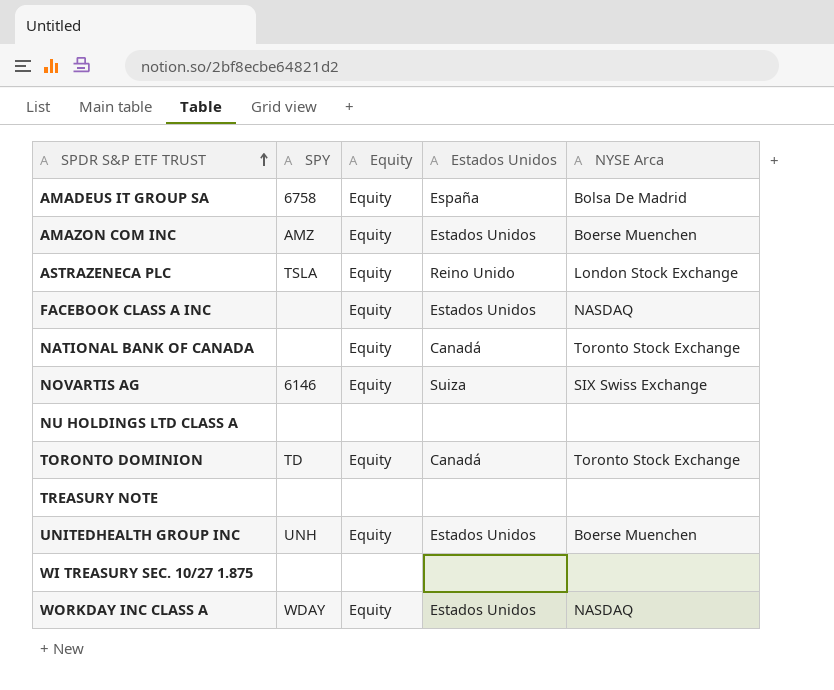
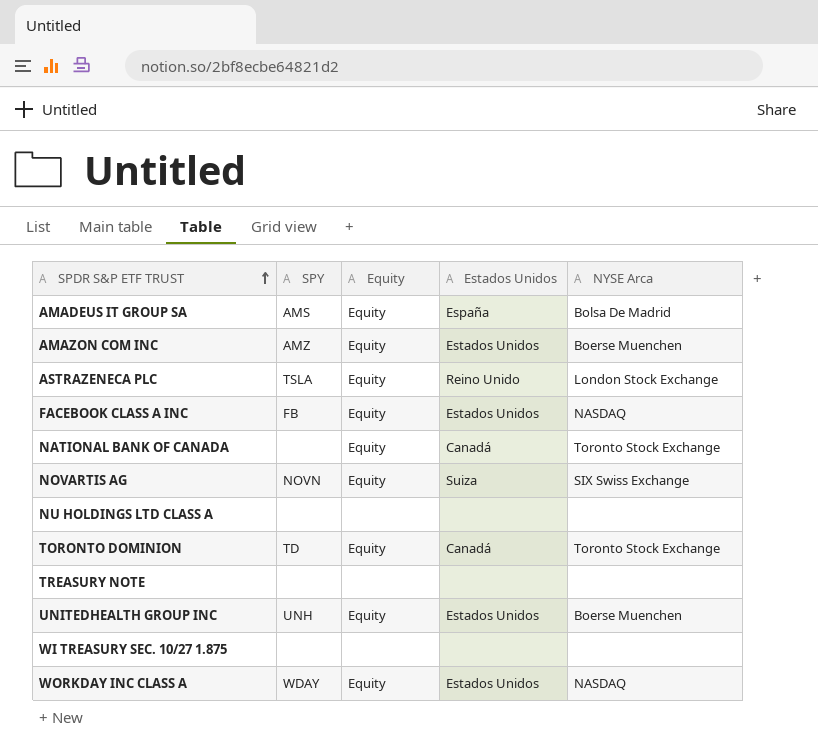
AMADEUS IT GROUP SA | SPY: 6758 -> AMS
FACEBOOK CLASS A INC | SPY: none -> FB
NOVARTIS AG | SPY: 6146 -> NOVN

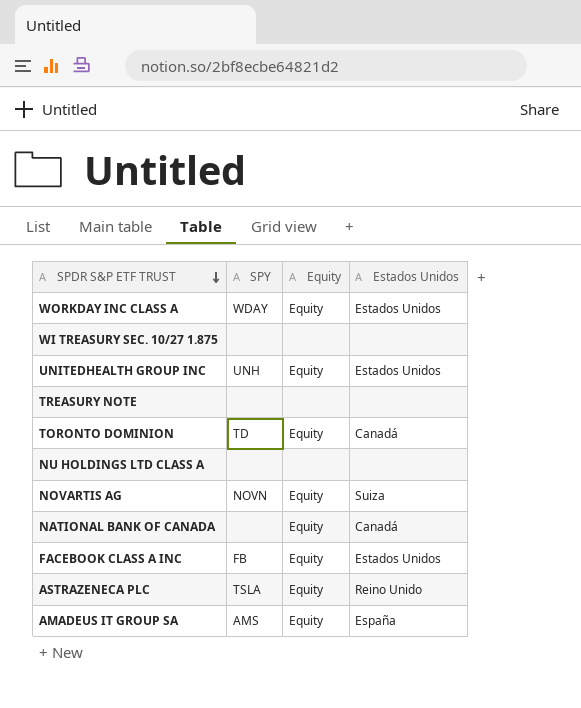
row order: SPDR S&P ETF TRUST ascending -> SPDR S&P ETF TRUST descending
column NYSE Arca | position: 5 -> none
row AMAZON COM INC: AMZ | Equity | Estados Unidos | Boerse Muenchen -> none

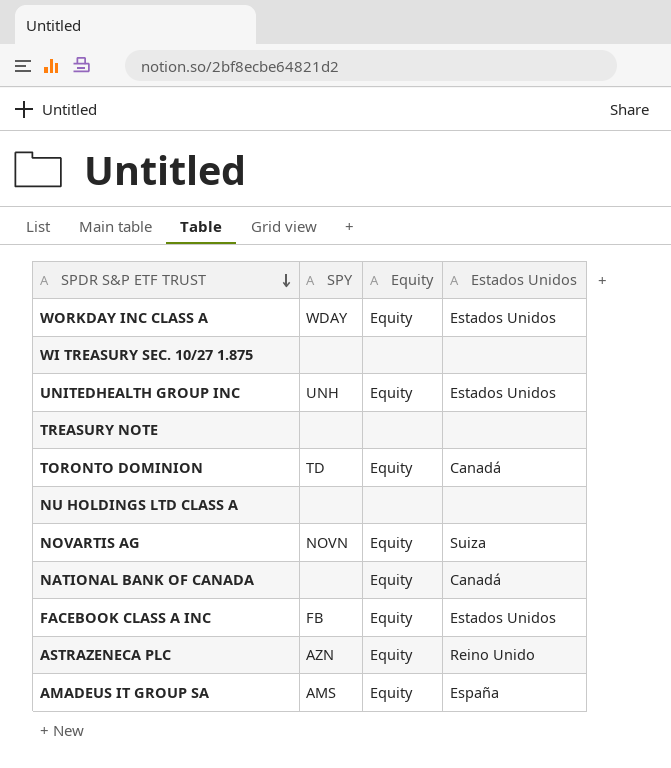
ASTRAZENECA PLC | SPY: TSLA -> AZN

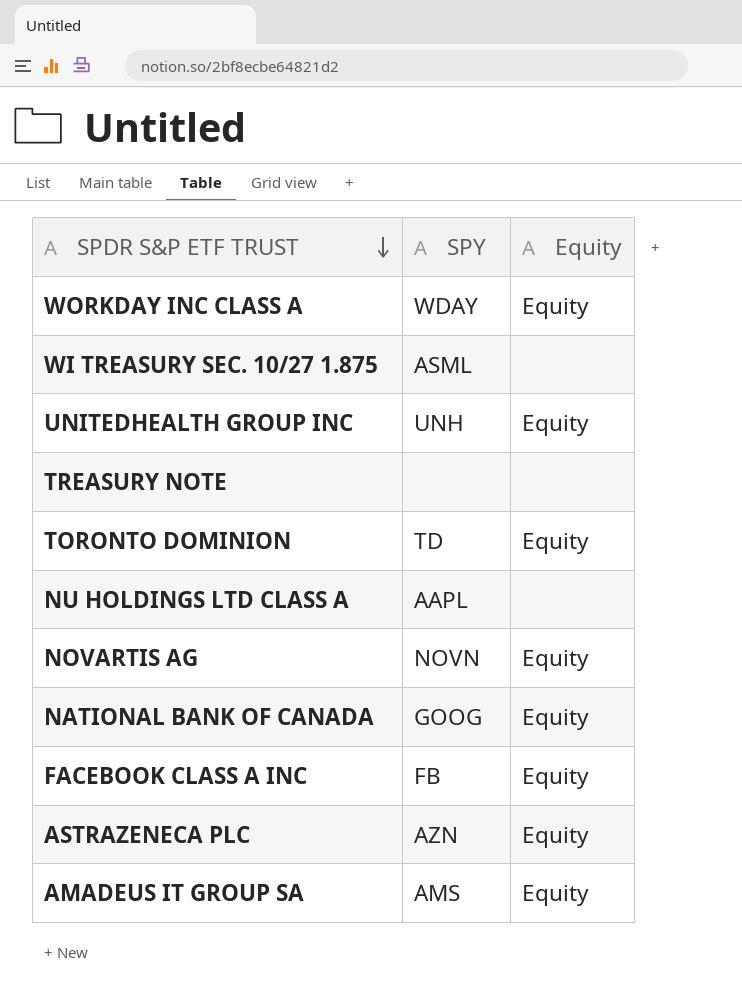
column Estados Unidos | position: 4 -> none
WI TREASURY SEC. 10/27 1.875 | SPY: none -> ASML
NU HOLDINGS LTD CLASS A | SPY: none -> AAPL
NATIONAL BANK OF CANADA | SPY: none -> GOOG

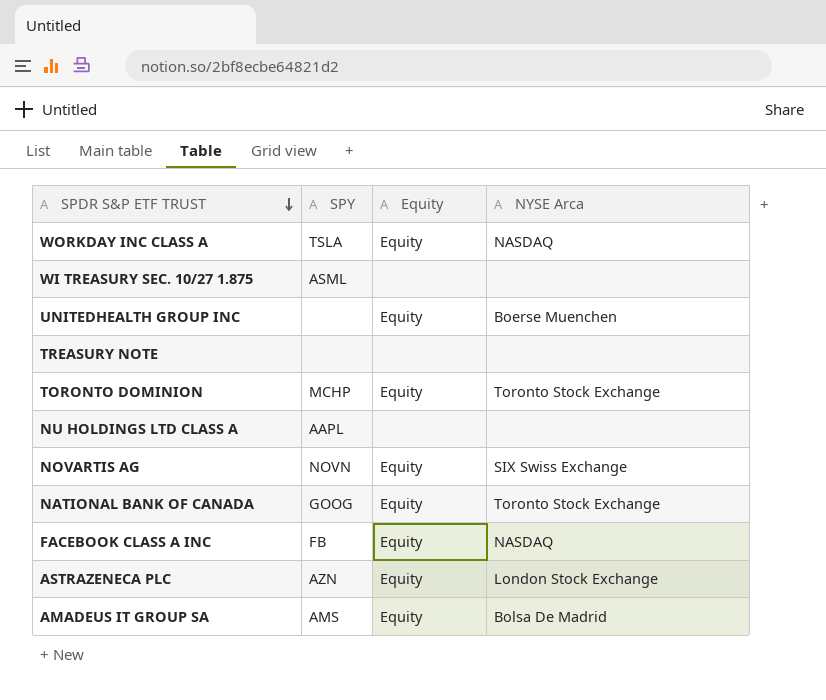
column NYSE Arca | position: none -> 4
WORKDAY INC CLASS A | SPY: WDAY -> TSLA
UNITEDHEALTH GROUP INC | SPY: UNH -> none
TORONTO DOMINION | SPY: TD -> MCHP

